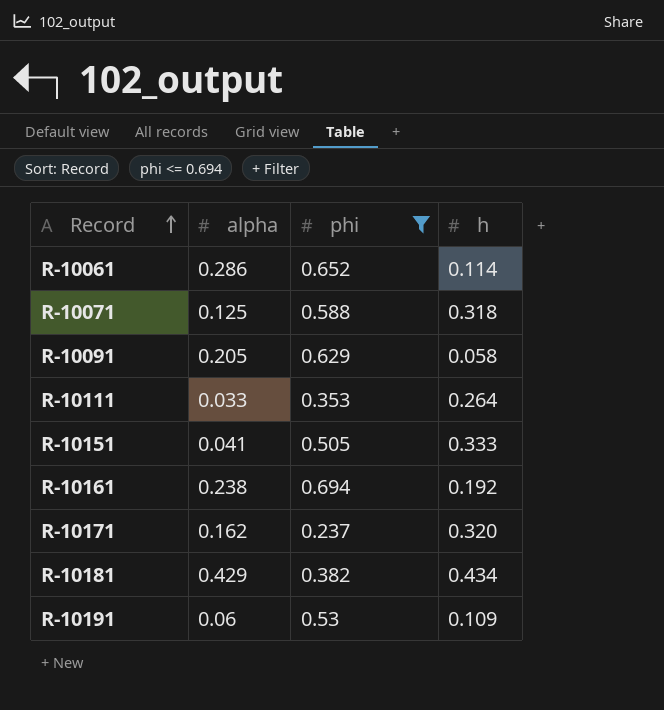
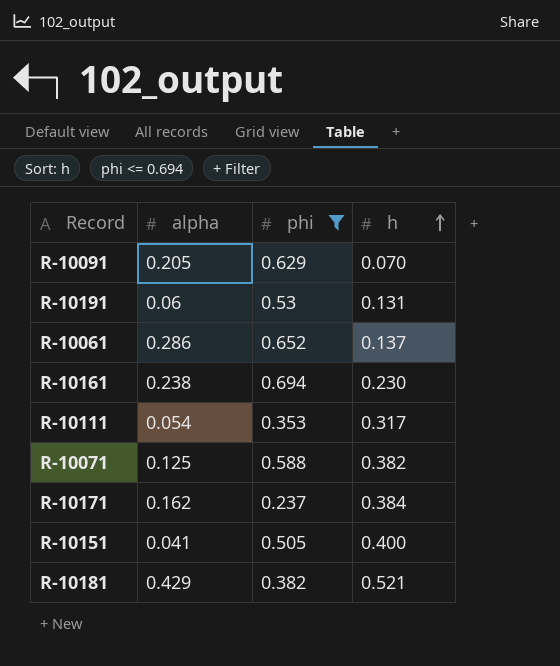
row order: Record ascending -> h ascending
R-10091 | h: 0.058 -> 0.070
R-10191 | h: 0.109 -> 0.131
R-10061 | h: 0.114 -> 0.137
R-10161 | h: 0.192 -> 0.230
R-10111 | alpha: 0.033 -> 0.054
R-10111 | h: 0.264 -> 0.317
R-10071 | h: 0.318 -> 0.382
R-10171 | h: 0.320 -> 0.384
R-10151 | h: 0.333 -> 0.400
R-10181 | h: 0.434 -> 0.521

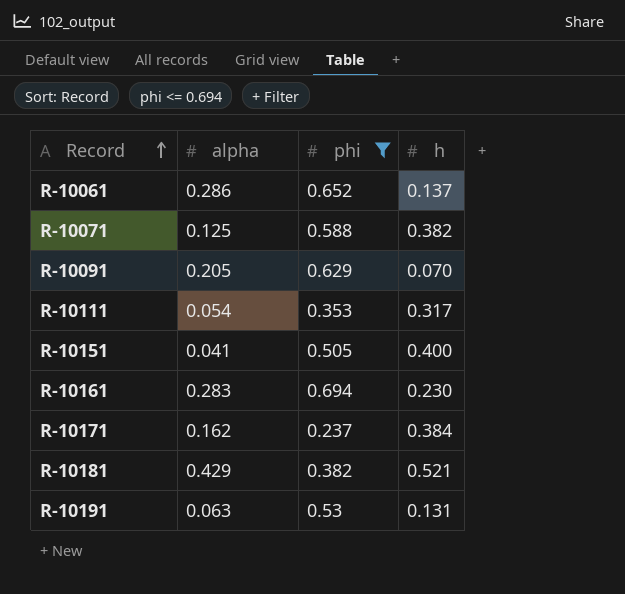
row order: h ascending -> Record ascending
R-10161 | alpha: 0.238 -> 0.283
R-10191 | alpha: 0.06 -> 0.063

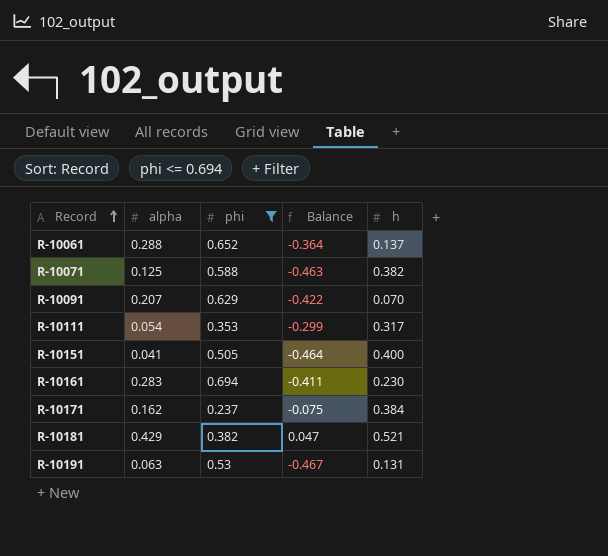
column Balance | formula: none -> [alpha] - [phi]
R-10061 | alpha: 0.286 -> 0.288
R-10091 | alpha: 0.205 -> 0.207

